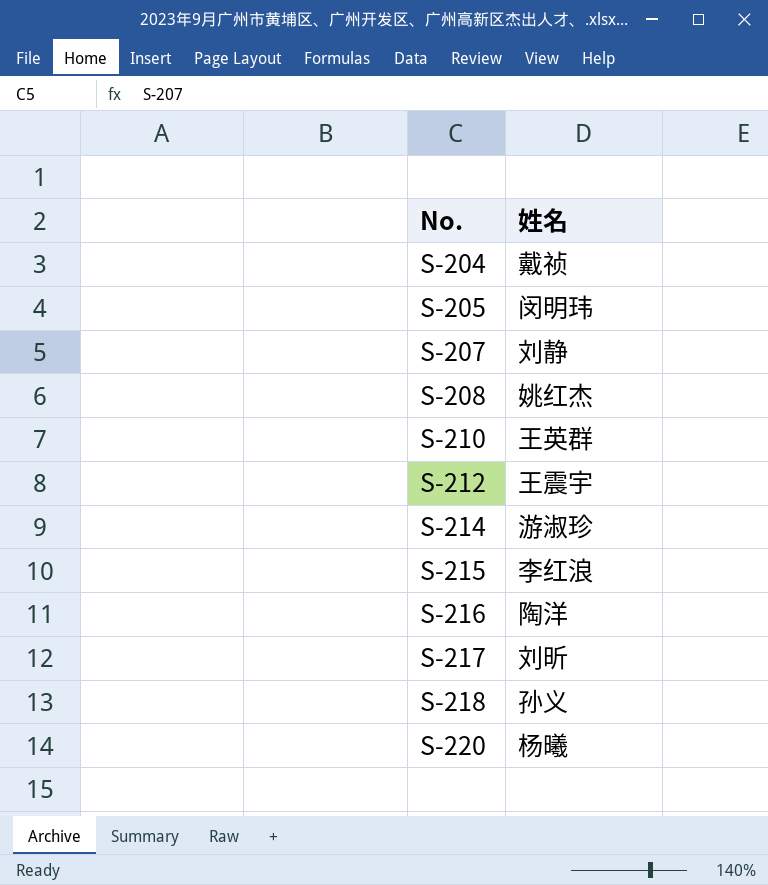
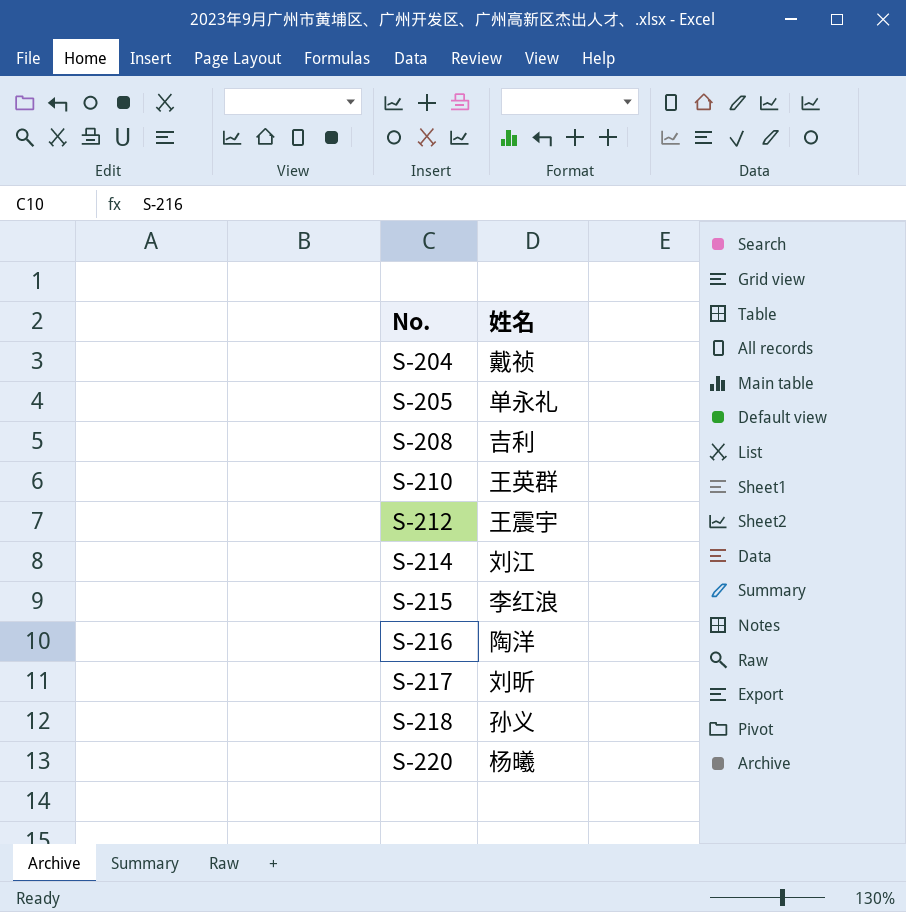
row S-207: 刘静 -> none
S-205 | 姓名: 闵明玮 -> 单永礼
S-208 | 姓名: 姚红杰 -> 吉利
S-214 | 姓名: 游淑珍 -> 刘江

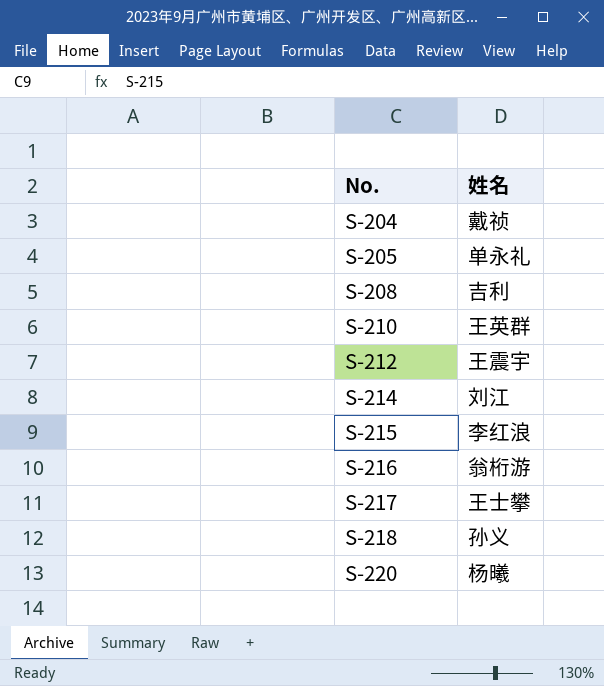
S-216 | 姓名: 陶洋 -> 翁桁游
S-217 | 姓名: 刘昕 -> 王士攀

